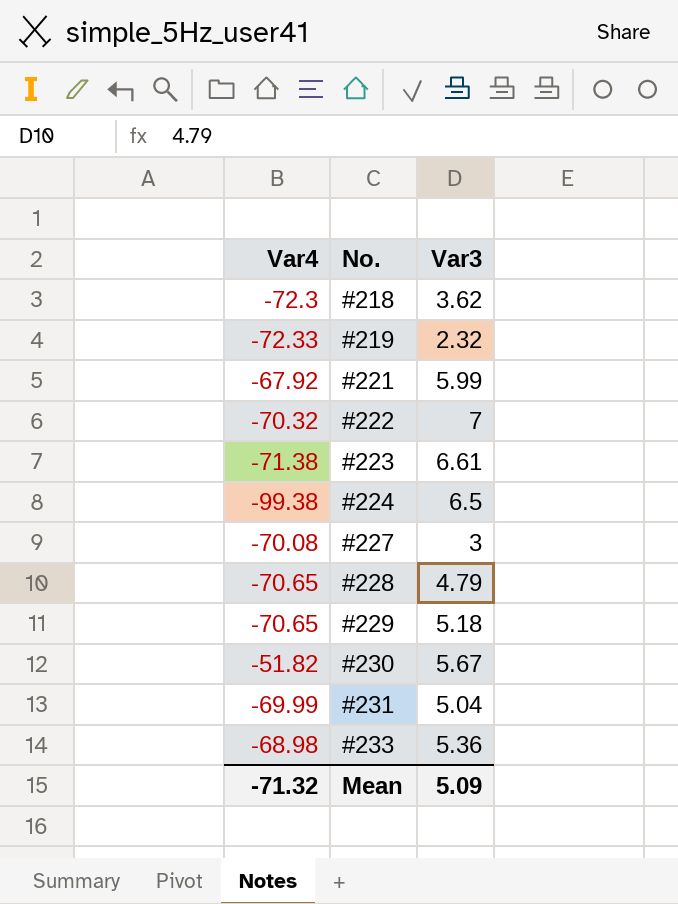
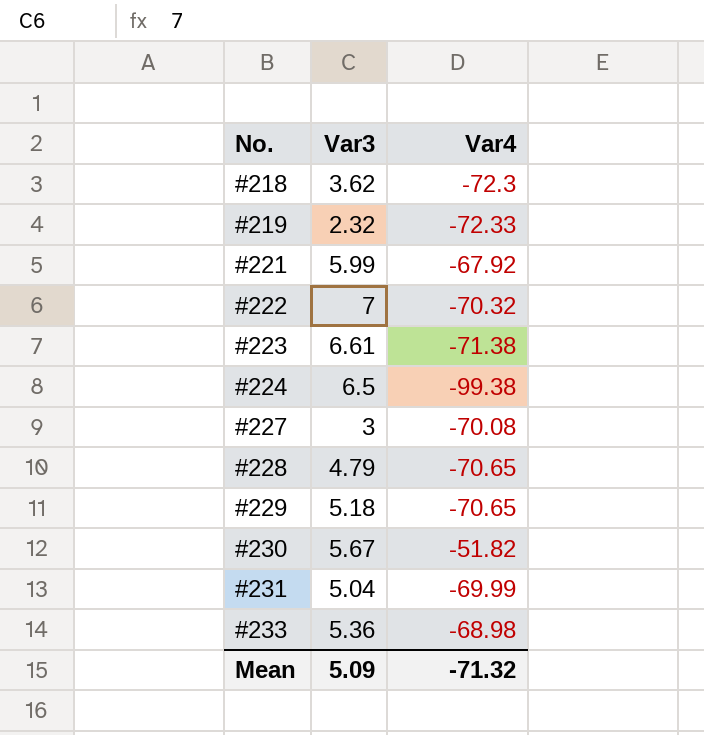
column Var4 | position: 1 -> 3

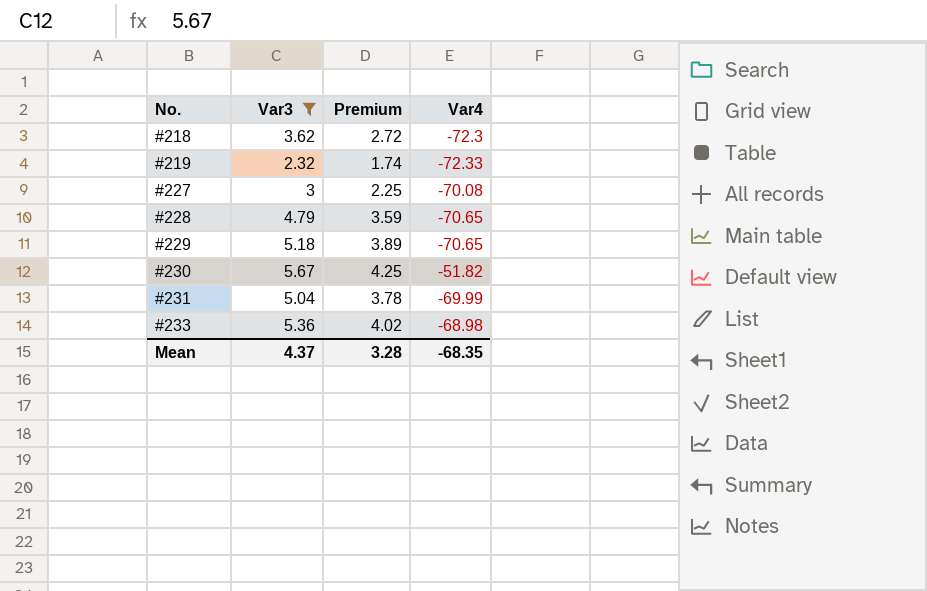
filter: none -> Var3 <= 5.67
column Premium | formula: none -> [Var3] * 0.75
Mean | Var3: 5.09 -> 4.37
Mean | Var4: -71.32 -> -68.35

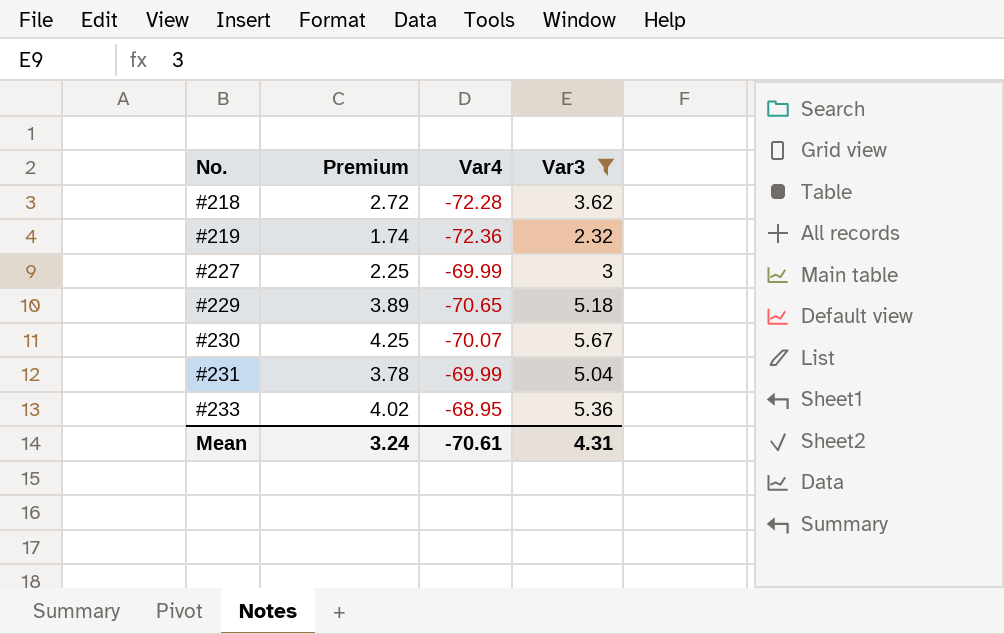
column Var3 | position: 2 -> 4
row #228: 4.79 | 3.59 | -70.65 -> none
#218 | Var4: -72.3 -> -72.28
#219 | Var4: -72.33 -> -72.36
#227 | Var4: -70.08 -> -69.99
#230 | Var4: -51.82 -> -70.07
#233 | Var4: -68.98 -> -68.95
Mean | Premium: 3.28 -> 3.24
Mean | Var4: -68.35 -> -70.61
Mean | Var3: 4.37 -> 4.31

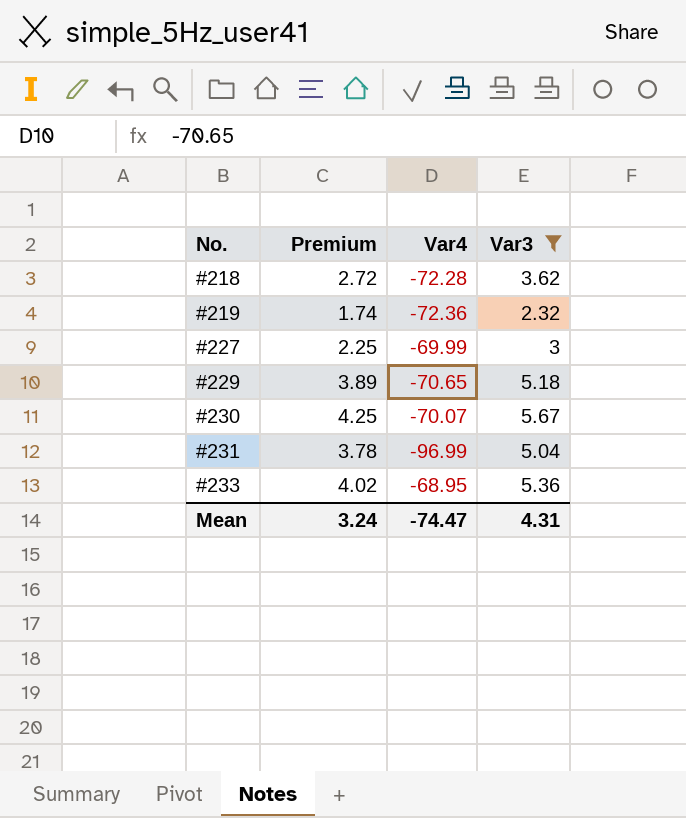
#231 | Var4: -69.99 -> -96.99
Mean | Var4: -70.61 -> -74.47

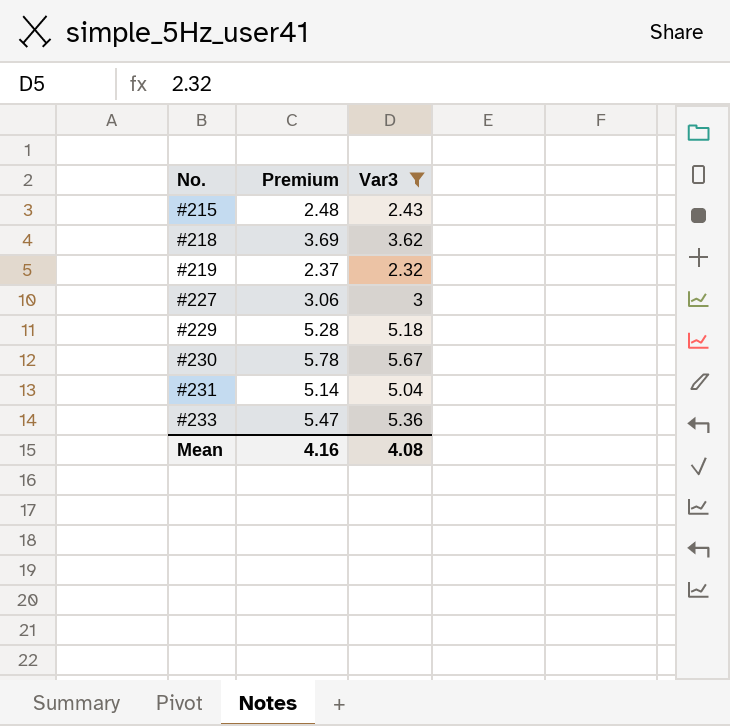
column Var4 | position: 3 -> none
column Premium | formula: [Var3] * 0.75 -> [Var3] * 1.02
row #215: none -> 2.48 | 2.43
Mean | Premium: 3.24 -> 4.16
Mean | Var3: 4.31 -> 4.08

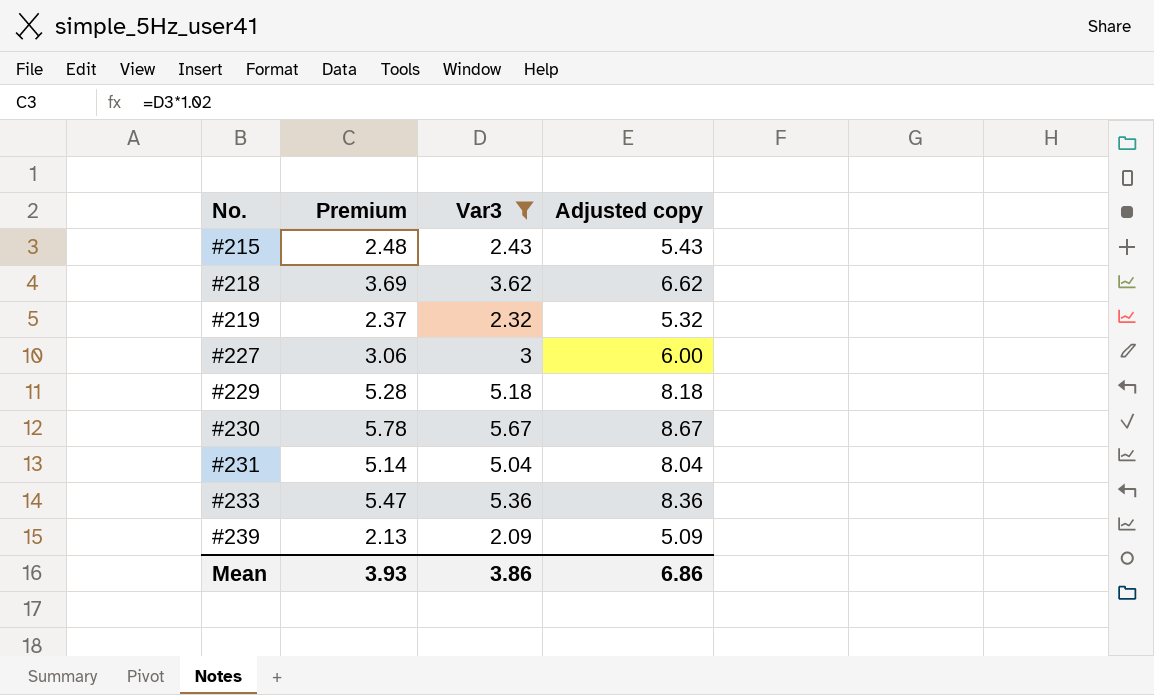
column Adjusted copy | formula: none -> [Var3] + 3
row #239: none -> 2.13 | 2.09 | 5.09
Mean | Premium: 4.16 -> 3.93
Mean | Var3: 4.08 -> 3.86

